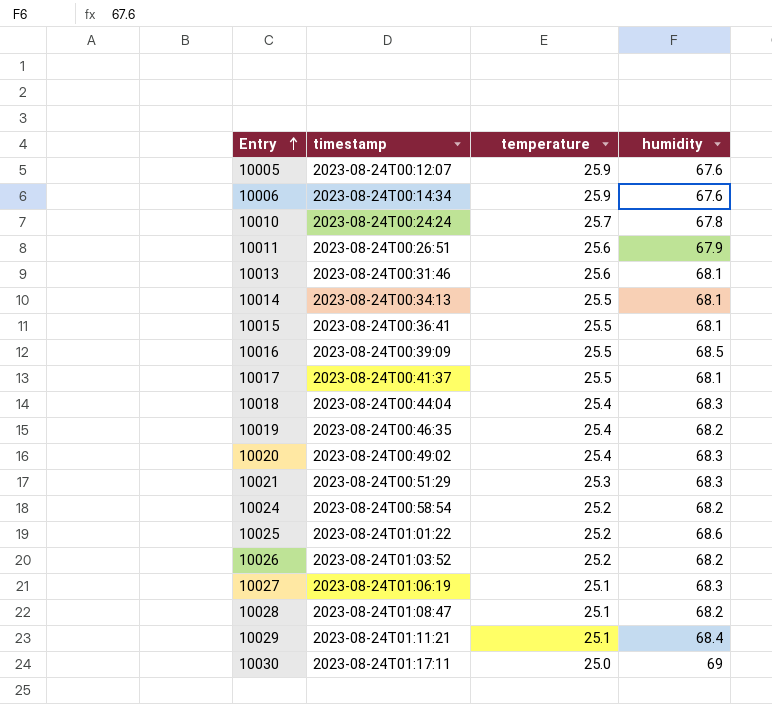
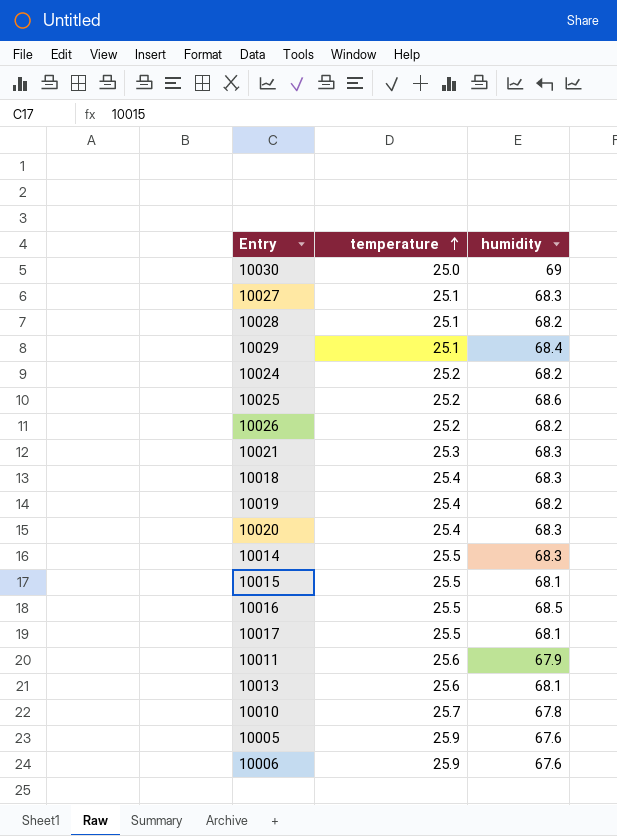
row order: Entry ascending -> temperature ascending
column timestamp | position: 2 -> none
10014 | humidity: 68.1 -> 68.3

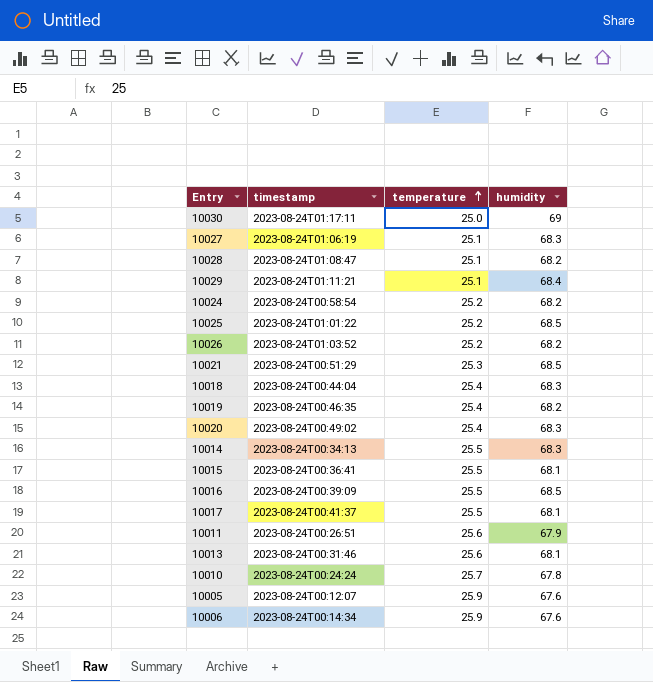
column timestamp | position: none -> 2
10025 | humidity: 68.6 -> 68.5
10021 | humidity: 68.3 -> 68.5

